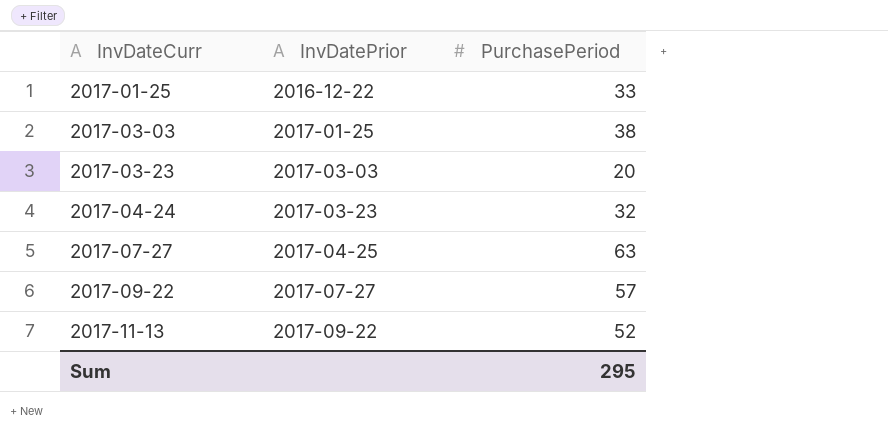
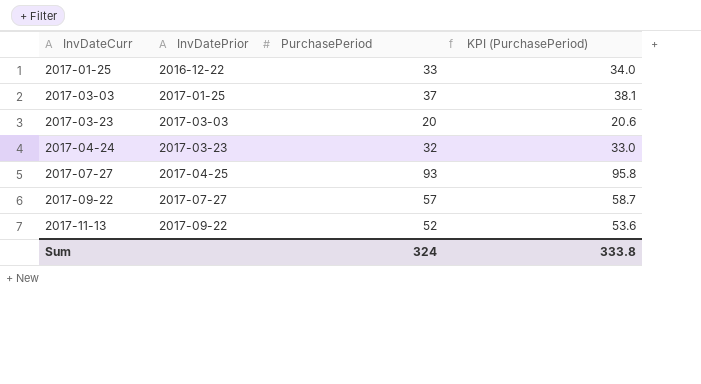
column KPI (PurchasePeriod) | formula: none -> [PurchasePeriod] * 1.03
2017-03-03 | PurchasePeriod: 38 -> 37
2017-07-27 | PurchasePeriod: 63 -> 93
Sum | PurchasePeriod: 295 -> 324

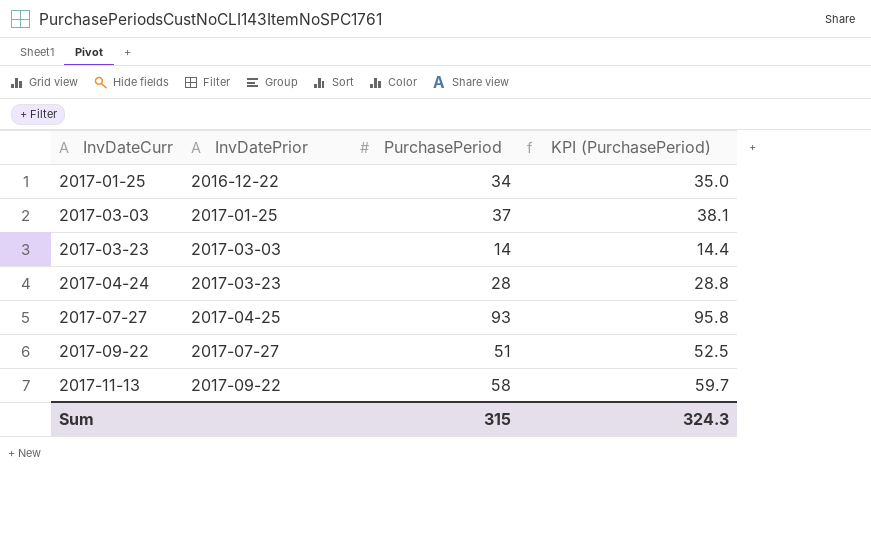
2017-01-25 | PurchasePeriod: 33 -> 34
2017-01-25 | KPI (PurchasePeriod): 34.0 -> 35.0
2017-03-23 | PurchasePeriod: 20 -> 14
2017-03-23 | KPI (PurchasePeriod): 20.6 -> 14.4
2017-04-24 | PurchasePeriod: 32 -> 28
2017-04-24 | KPI (PurchasePeriod): 33.0 -> 28.8
2017-09-22 | PurchasePeriod: 57 -> 51
2017-09-22 | KPI (PurchasePeriod): 58.7 -> 52.5
2017-11-13 | PurchasePeriod: 52 -> 58
2017-11-13 | KPI (PurchasePeriod): 53.6 -> 59.7
Sum | PurchasePeriod: 324 -> 315
Sum | KPI (PurchasePeriod): 333.8 -> 324.3

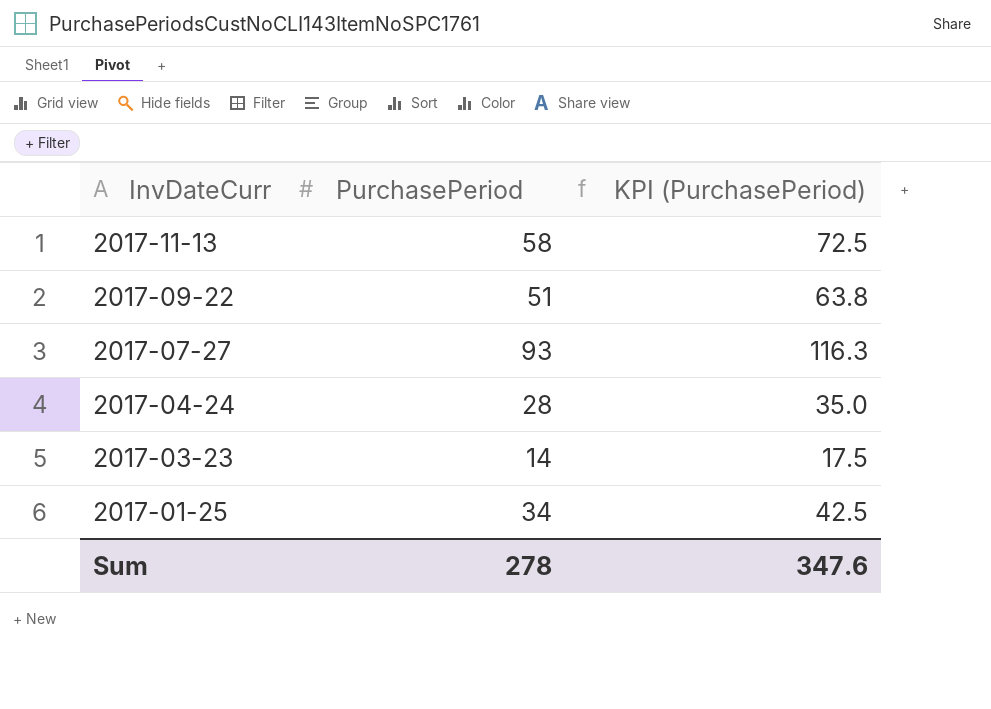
row order: InvDateCurr ascending -> InvDateCurr descending
column InvDatePrior | position: 2 -> none
column KPI (PurchasePeriod) | formula: [PurchasePeriod] * 1.03 -> [PurchasePeriod] * 1.25
row 2017-03-03: 2017-01-25 | 37 | 38.1 -> none
Sum | PurchasePeriod: 315 -> 278
Sum | KPI (PurchasePeriod): 324.3 -> 347.6

